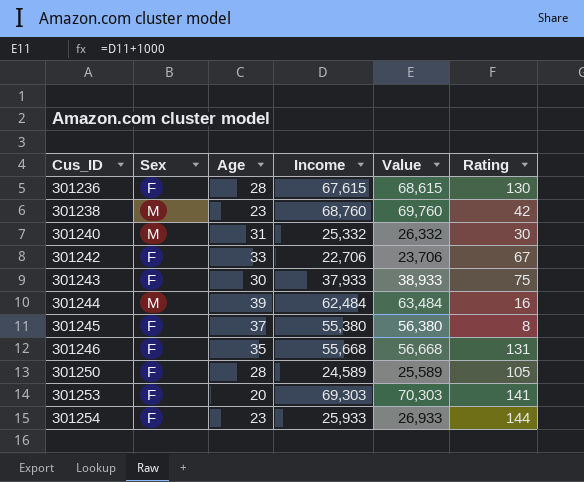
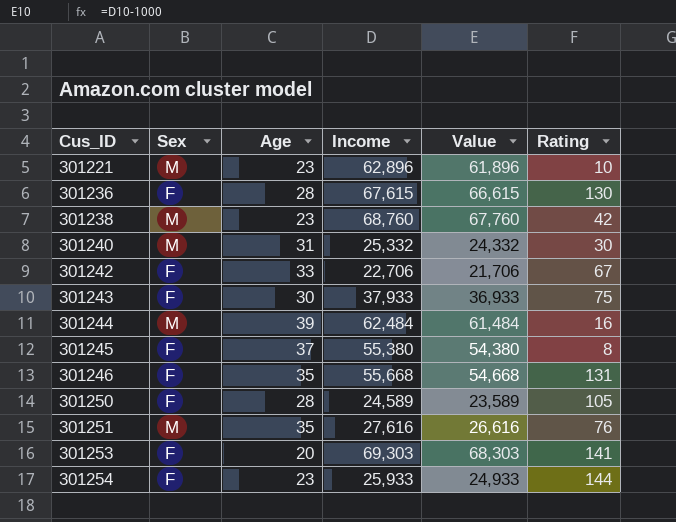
column Value | formula: [Income] + 1000 -> [Income] - 1000
row 301221: none -> M | 23 | 62,896 | 61,896 | 10
row 301251: none -> M | 35 | 27,616 | 26,616 | 76

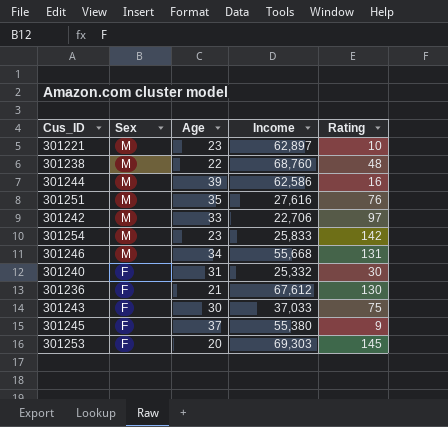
row order: Cus_ID ascending -> Sex descending
column Value | formula: [Income] - 1000 -> none
row 301250: F | 28 | 24,589 | 23,589 | 105 -> none
301221 | Income: 62,896 -> 62,897
301238 | Age: 23 -> 22
301238 | Rating: 42 -> 48
301244 | Income: 62,484 -> 62,586
301242 | Sex: F -> M
301242 | Rating: 67 -> 97
301254 | Sex: F -> M
301254 | Income: 25,933 -> 25,833
301254 | Rating: 144 -> 142
301246 | Sex: F -> M
301246 | Age: 35 -> 34
301240 | Sex: M -> F
301236 | Age: 28 -> 21
301236 | Income: 67,615 -> 67,612
301243 | Income: 37,933 -> 37,033
301245 | Rating: 8 -> 9
301253 | Rating: 141 -> 145

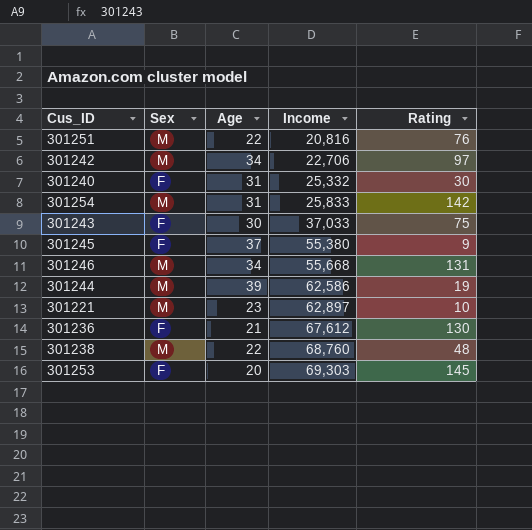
row order: Sex descending -> Income ascending
301251 | Age: 35 -> 22
301251 | Income: 27,616 -> 20,816
301242 | Age: 33 -> 34
301254 | Age: 23 -> 31
301244 | Rating: 16 -> 19

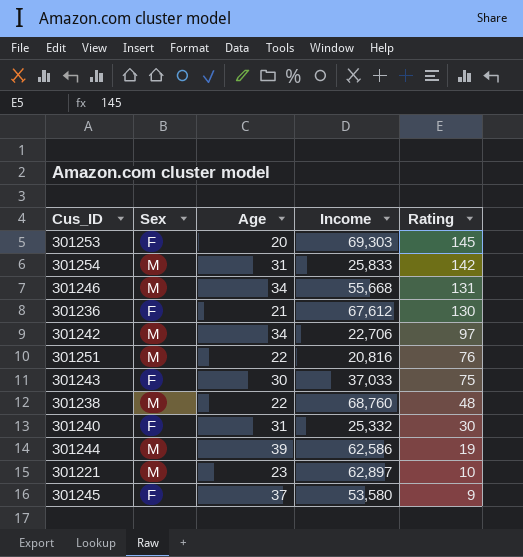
row order: Income ascending -> Rating descending
301245 | Income: 55,380 -> 53,580

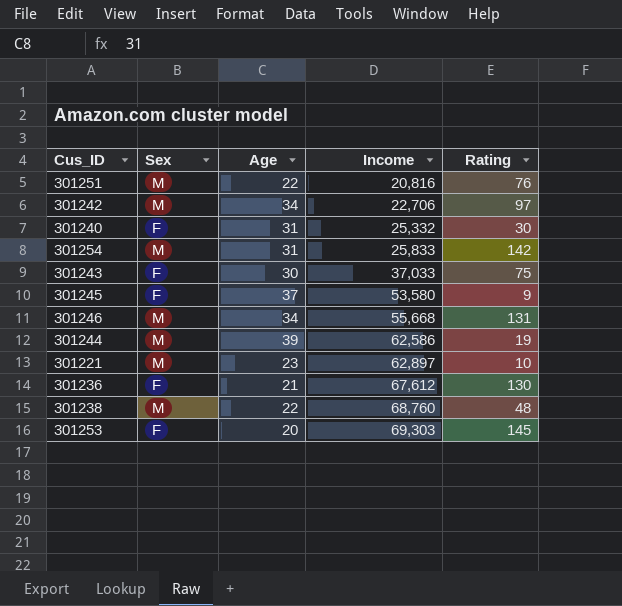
row order: Rating descending -> Income ascending

